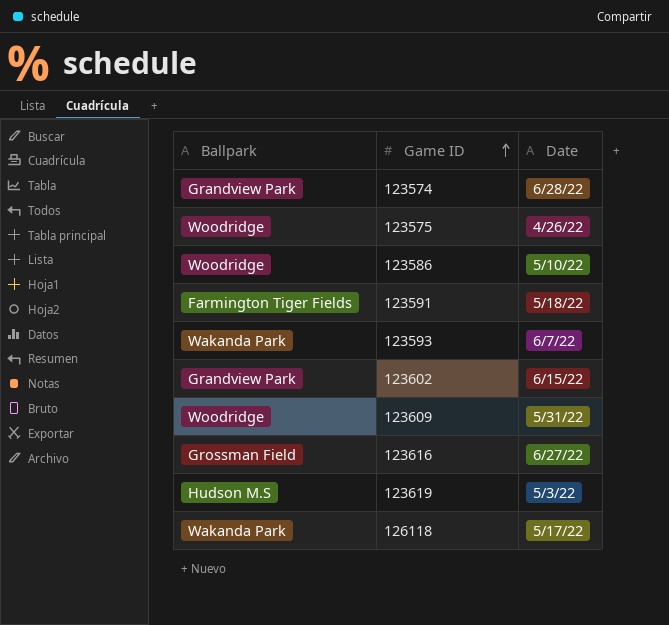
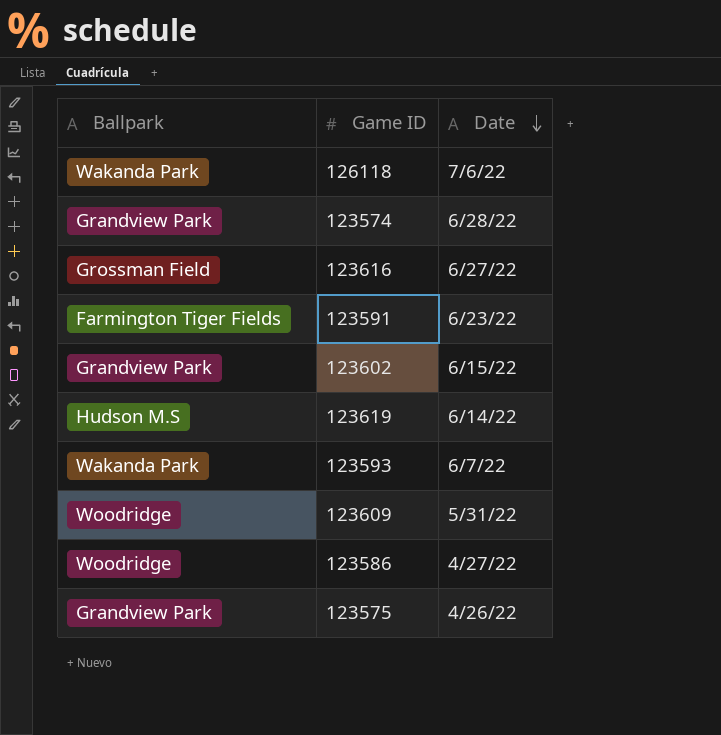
row order: Game ID ascending -> Date descending
126118 | Date: 5/17/22 -> 7/6/22
123591 | Date: 5/18/22 -> 6/23/22
123619 | Date: 5/3/22 -> 6/14/22
123586 | Date: 5/10/22 -> 4/27/22
123575 | Ballpark: Woodridge -> Grandview Park

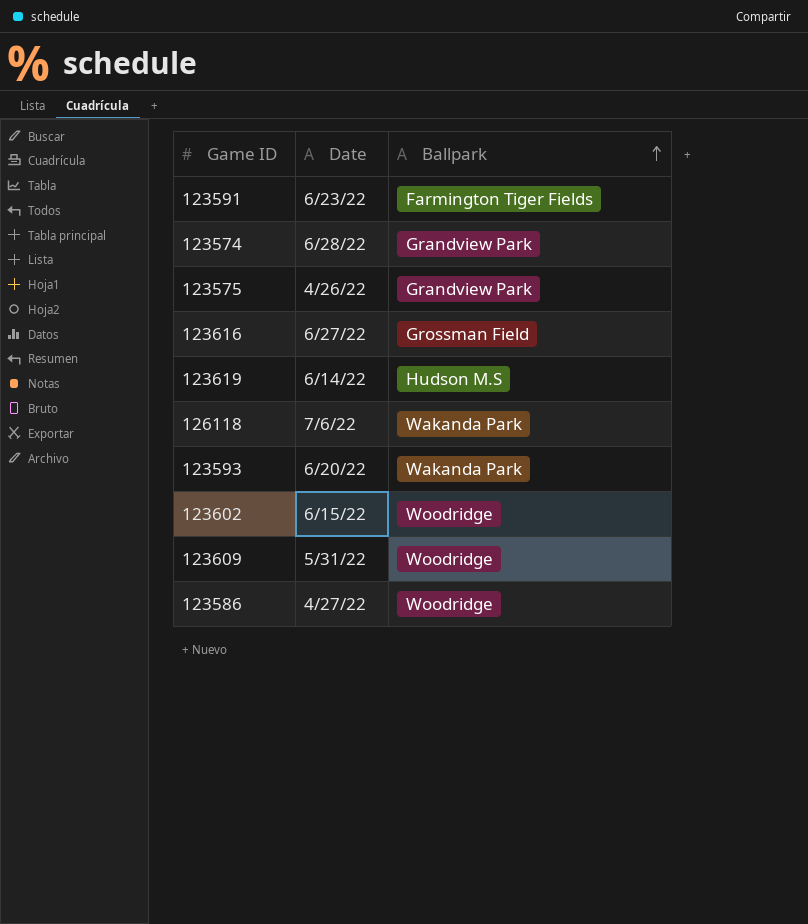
row order: Date descending -> Ballpark ascending
column Ballpark | position: 1 -> 3
123593 | Date: 6/7/22 -> 6/20/22
123602 | Ballpark: Grandview Park -> Woodridge

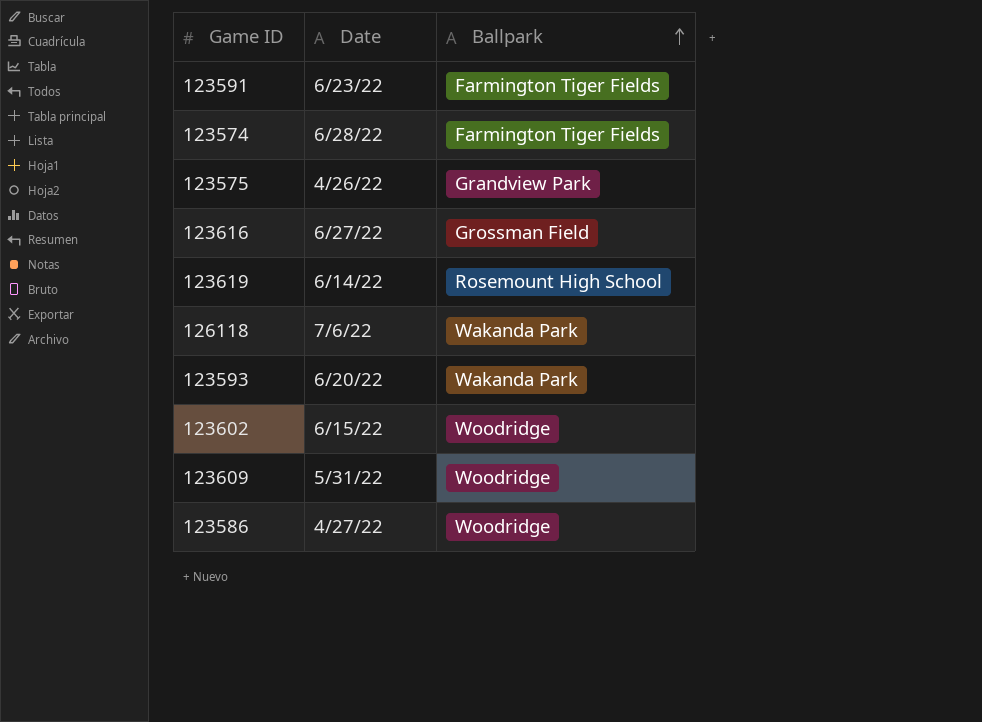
123574 | Ballpark: Grandview Park -> Farmington Tiger Fields
123619 | Ballpark: Hudson M.S -> Rosemount High School

